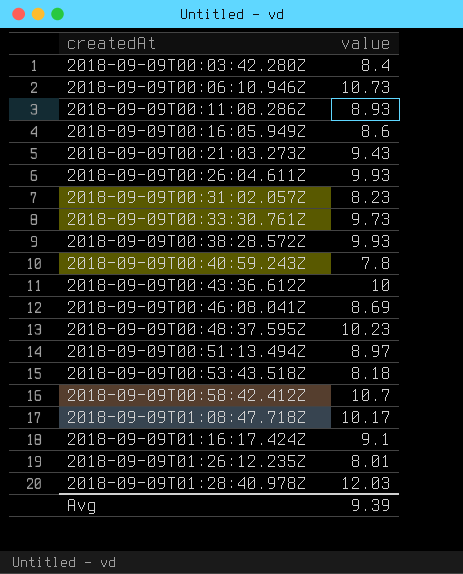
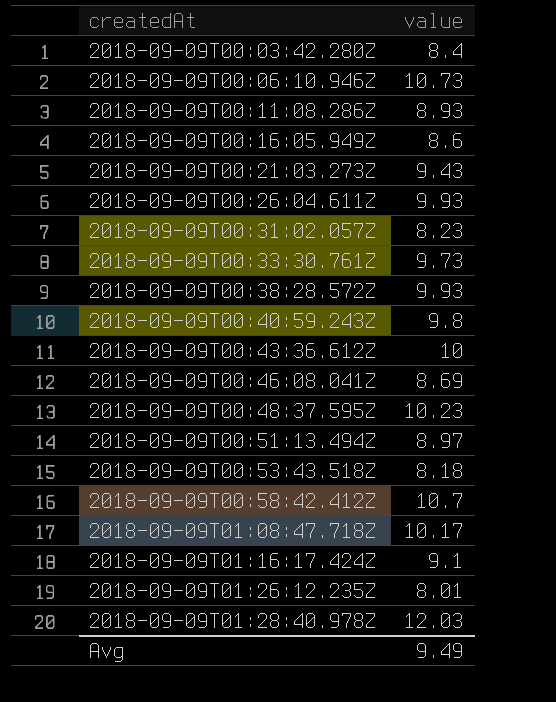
2018-09-09T00:40:59.243Z | value: 7.8 -> 9.8
Avg | value: 9.39 -> 9.49

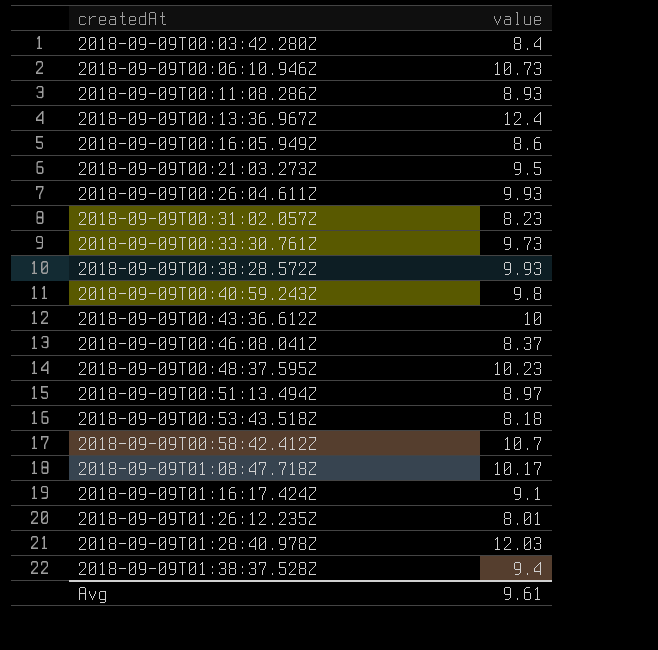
row 2018-09-09T00:13:36.967Z: none -> 12.4
2018-09-09T00:21:03.273Z | value: 9.43 -> 9.5
2018-09-09T00:46:08.041Z | value: 8.69 -> 8.37
row 2018-09-09T01:38:37.528Z: none -> 9.4
Avg | value: 9.49 -> 9.61

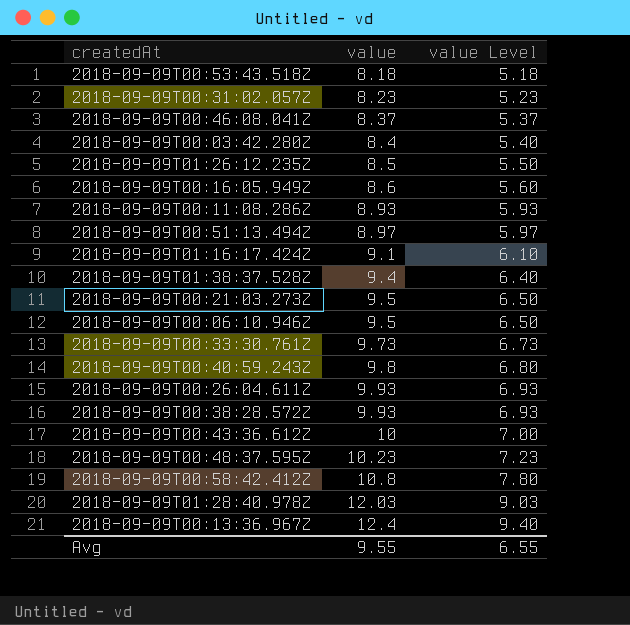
row order: createdAt ascending -> value ascending
column value Level | formula: none -> [value] - 3
row 2018-09-09T01:08:47.718Z: 10.17 -> none
2018-09-09T01:26:12.235Z | value: 8.01 -> 8.5
2018-09-09T00:06:10.946Z | value: 10.73 -> 9.5
2018-09-09T00:58:42.412Z | value: 10.7 -> 10.8
Avg | value: 9.61 -> 9.55

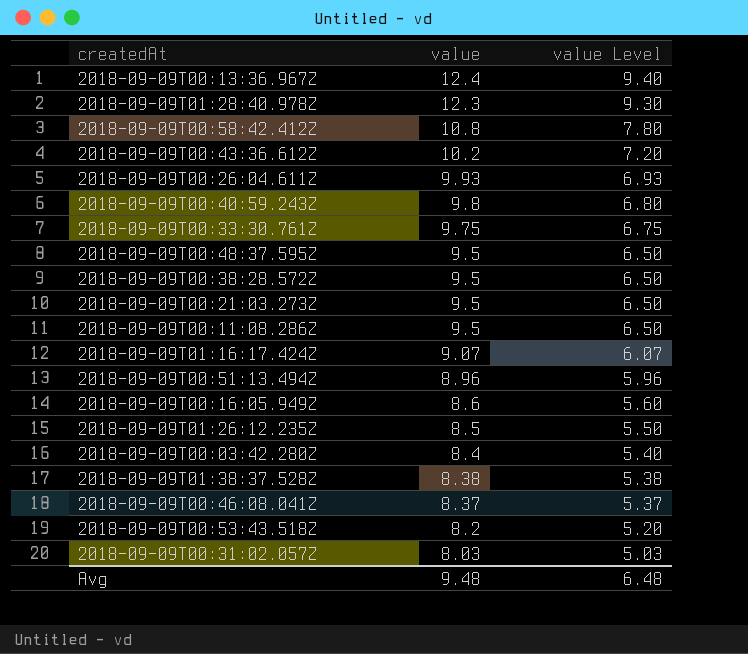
row order: value ascending -> value descending
row 2018-09-09T00:06:10.946Z: 9.5 | 6.50 -> none
2018-09-09T01:28:40.978Z | value: 12.03 -> 12.3
2018-09-09T01:28:40.978Z | value Level: 9.03 -> 9.30
2018-09-09T00:43:36.612Z | value: 10 -> 10.2
2018-09-09T00:43:36.612Z | value Level: 7.00 -> 7.20
2018-09-09T00:33:30.761Z | value: 9.73 -> 9.75
2018-09-09T00:33:30.761Z | value Level: 6.73 -> 6.75
2018-09-09T00:48:37.595Z | value: 10.23 -> 9.5
2018-09-09T00:48:37.595Z | value Level: 7.23 -> 6.50
2018-09-09T00:38:28.572Z | value: 9.93 -> 9.5
2018-09-09T00:38:28.572Z | value Level: 6.93 -> 6.50
2018-09-09T00:11:08.286Z | value: 8.93 -> 9.5
2018-09-09T00:11:08.286Z | value Level: 5.93 -> 6.50
2018-09-09T01:16:17.424Z | value: 9.1 -> 9.07
2018-09-09T01:16:17.424Z | value Level: 6.10 -> 6.07
2018-09-09T00:51:13.494Z | value: 8.97 -> 8.96
2018-09-09T00:51:13.494Z | value Level: 5.97 -> 5.96
2018-09-09T01:38:37.528Z | value: 9.4 -> 8.38
2018-09-09T01:38:37.528Z | value Level: 6.40 -> 5.38
2018-09-09T00:53:43.518Z | value: 8.18 -> 8.2
2018-09-09T00:53:43.518Z | value Level: 5.18 -> 5.20
2018-09-09T00:31:02.057Z | value: 8.23 -> 8.03
2018-09-09T00:31:02.057Z | value Level: 5.23 -> 5.03
Avg | value: 9.55 -> 9.48
Avg | value Level: 6.55 -> 6.48

